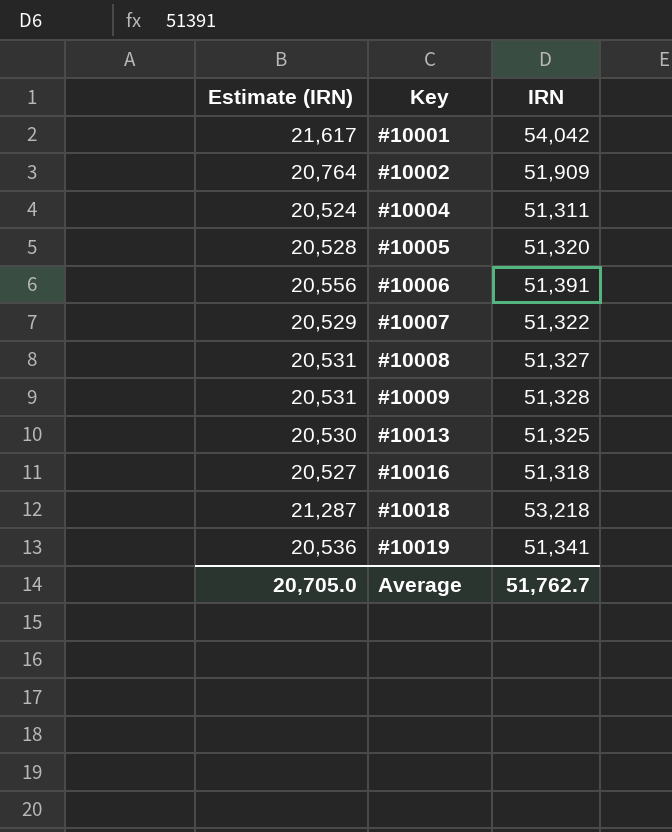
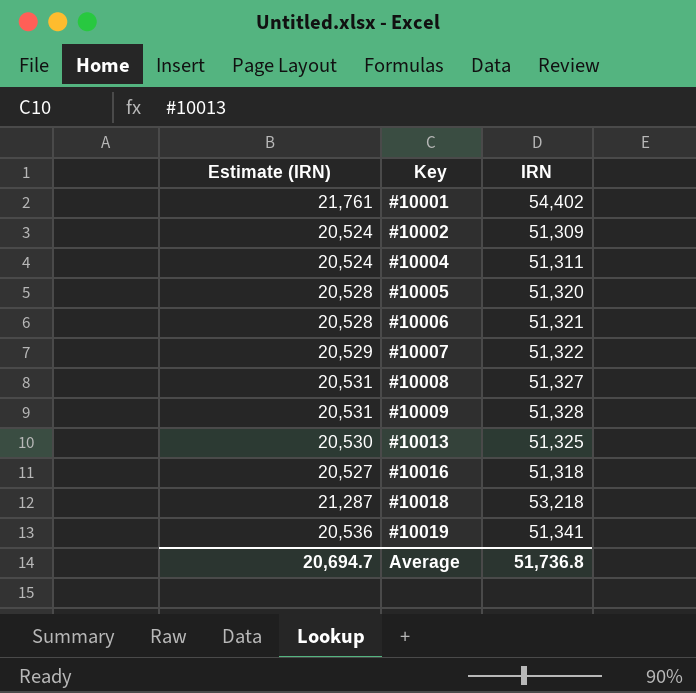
#10001 | Estimate (IRN): 21,617 -> 21,761
#10001 | IRN: 54,042 -> 54,402
#10002 | Estimate (IRN): 20,764 -> 20,524
#10002 | IRN: 51,909 -> 51,309
#10006 | Estimate (IRN): 20,556 -> 20,528
#10006 | IRN: 51,391 -> 51,321
Average | Estimate (IRN): 20,705.0 -> 20,694.7
Average | IRN: 51,762.7 -> 51,736.8

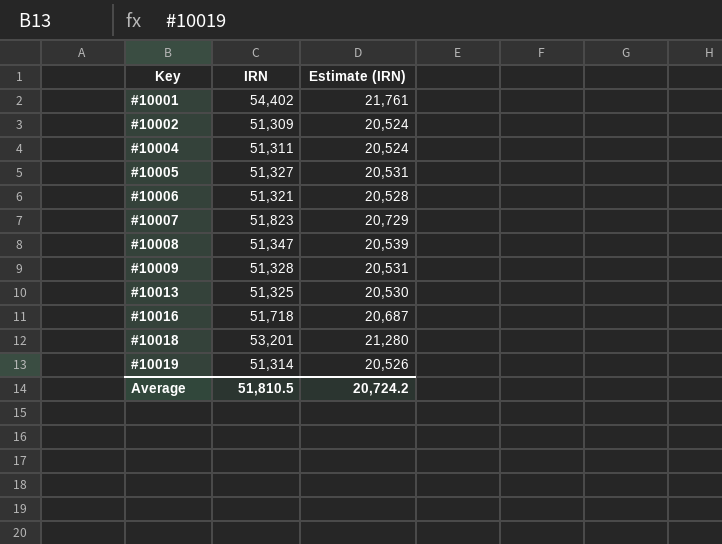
column Estimate (IRN) | position: 1 -> 3
#10005 | IRN: 51,320 -> 51,327
#10005 | Estimate (IRN): 20,528 -> 20,531
#10007 | IRN: 51,322 -> 51,823
#10007 | Estimate (IRN): 20,529 -> 20,729
#10008 | IRN: 51,327 -> 51,347
#10008 | Estimate (IRN): 20,531 -> 20,539
#10016 | IRN: 51,318 -> 51,718
#10016 | Estimate (IRN): 20,527 -> 20,687
#10018 | IRN: 53,218 -> 53,201
#10018 | Estimate (IRN): 21,287 -> 21,280
#10019 | IRN: 51,341 -> 51,314
#10019 | Estimate (IRN): 20,536 -> 20,526
Average | IRN: 51,736.8 -> 51,810.5
Average | Estimate (IRN): 20,694.7 -> 20,724.2

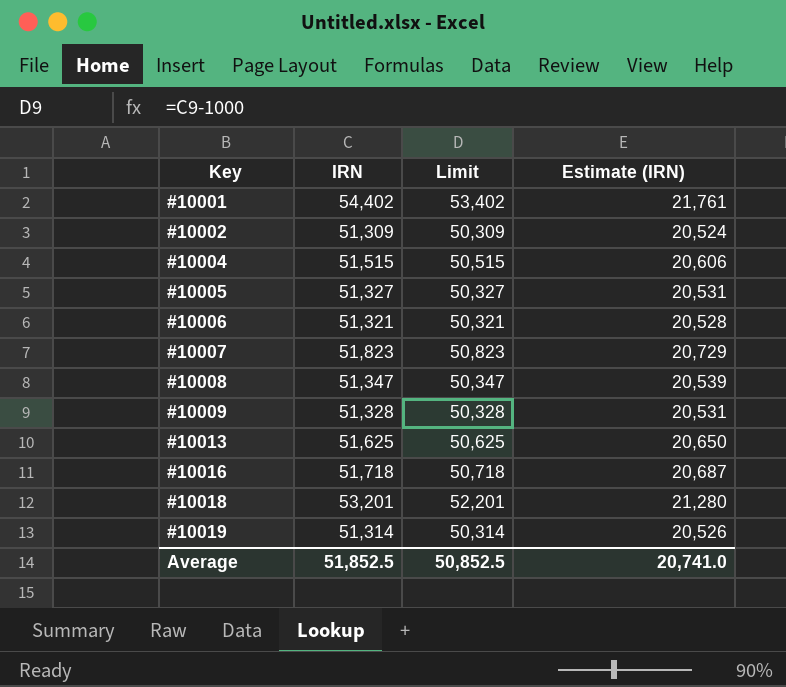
column Limit | formula: none -> [IRN] - 1000
#10004 | IRN: 51,311 -> 51,515
#10004 | Estimate (IRN): 20,524 -> 20,606
#10013 | IRN: 51,325 -> 51,625
#10013 | Estimate (IRN): 20,530 -> 20,650
Average | IRN: 51,810.5 -> 51,852.5
Average | Estimate (IRN): 20,724.2 -> 20,741.0

